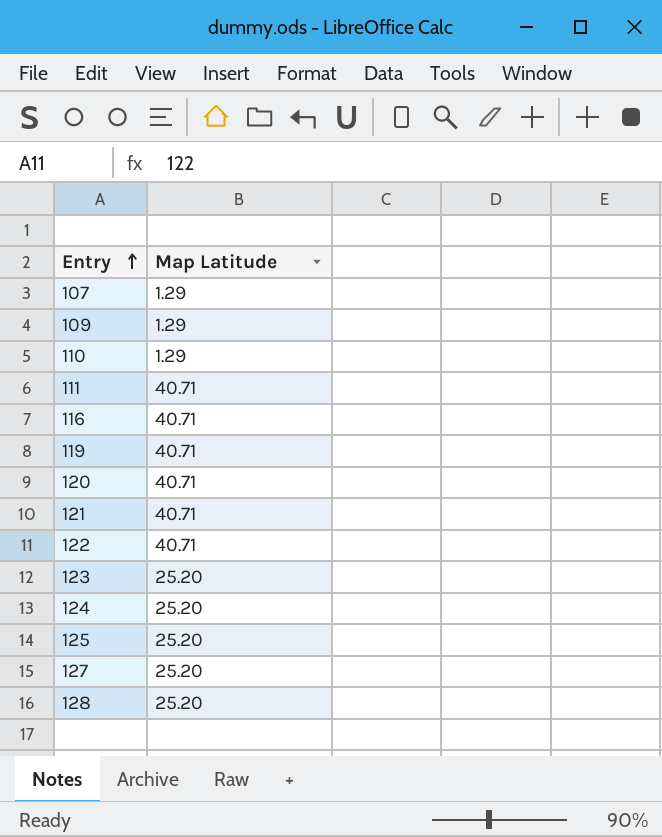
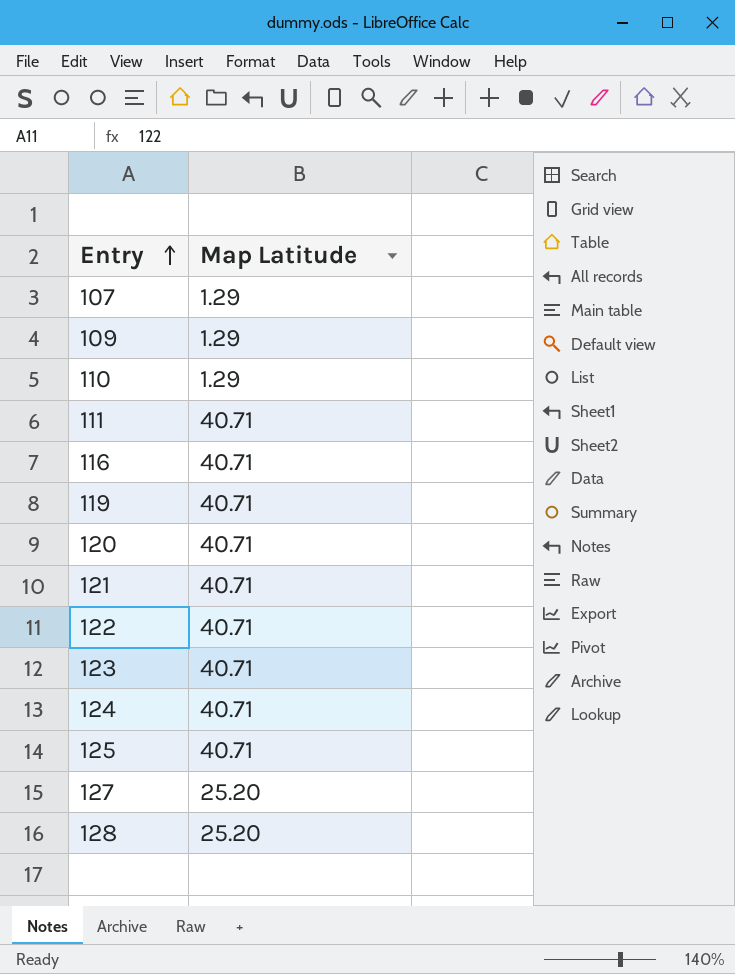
123 | Map Latitude: 25.20 -> 40.71
124 | Map Latitude: 25.20 -> 40.71
125 | Map Latitude: 25.20 -> 40.71

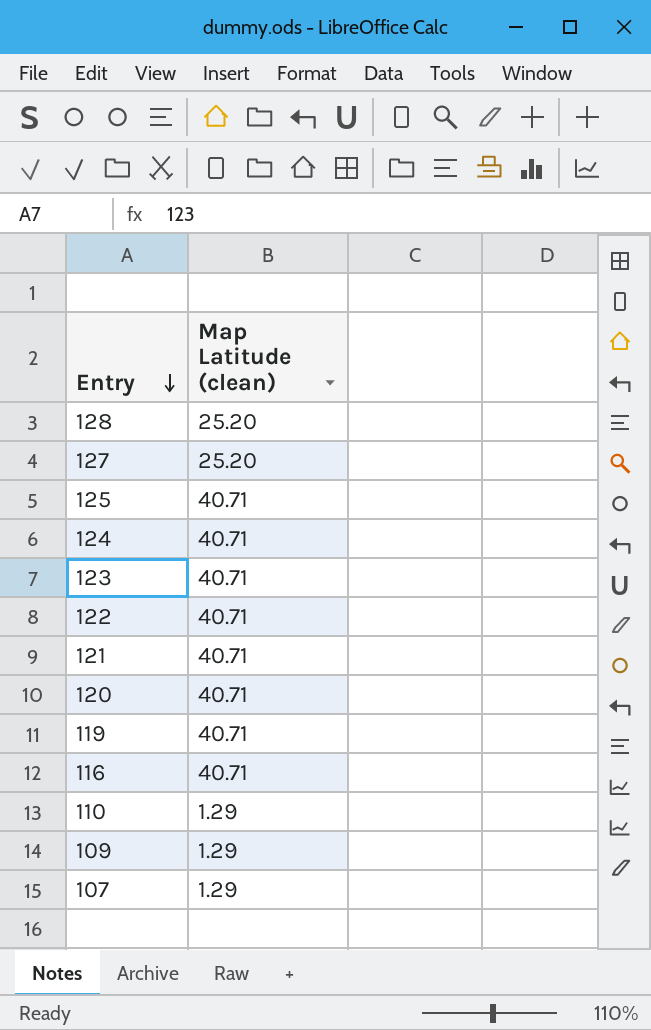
row order: Entry ascending -> Entry descending
column name: Map Latitude -> Map Latitude (clean)
row 111: 40.71 -> none

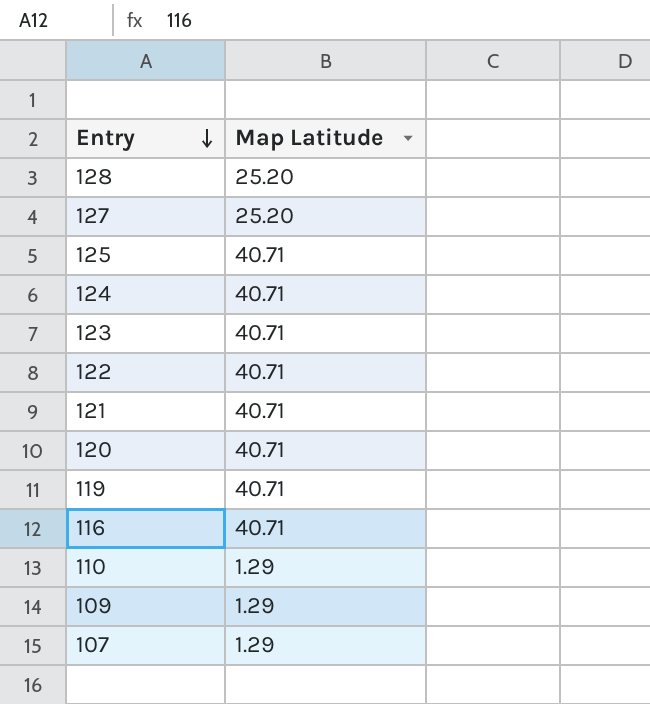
column name: Map Latitude (clean) -> Map Latitude

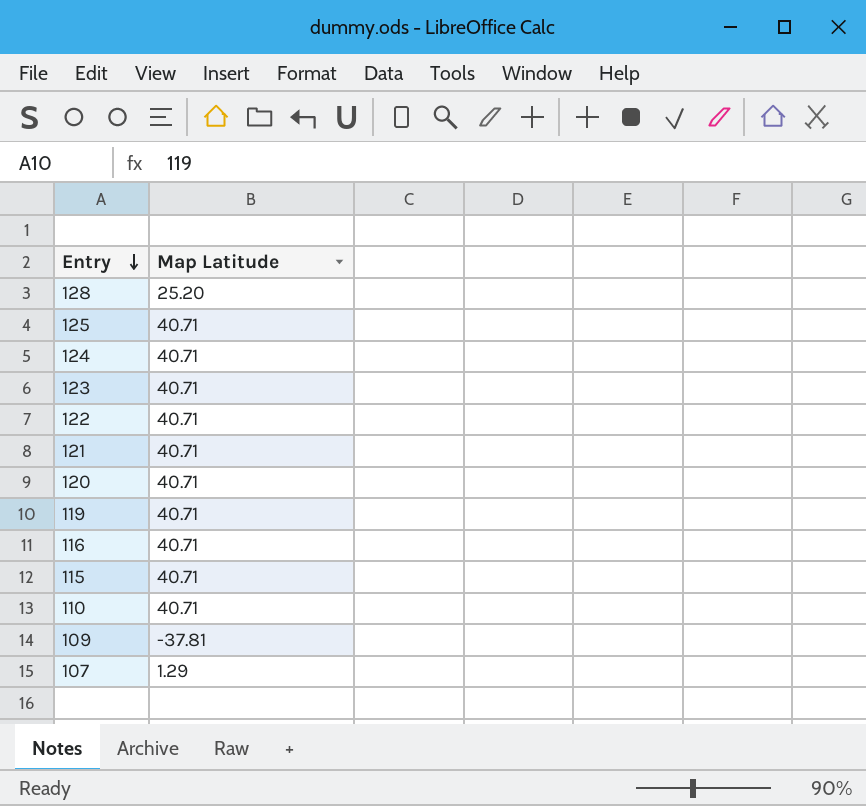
row 127: 25.20 -> none
row 115: none -> 40.71
110 | Map Latitude: 1.29 -> 40.71
109 | Map Latitude: 1.29 -> -37.81

